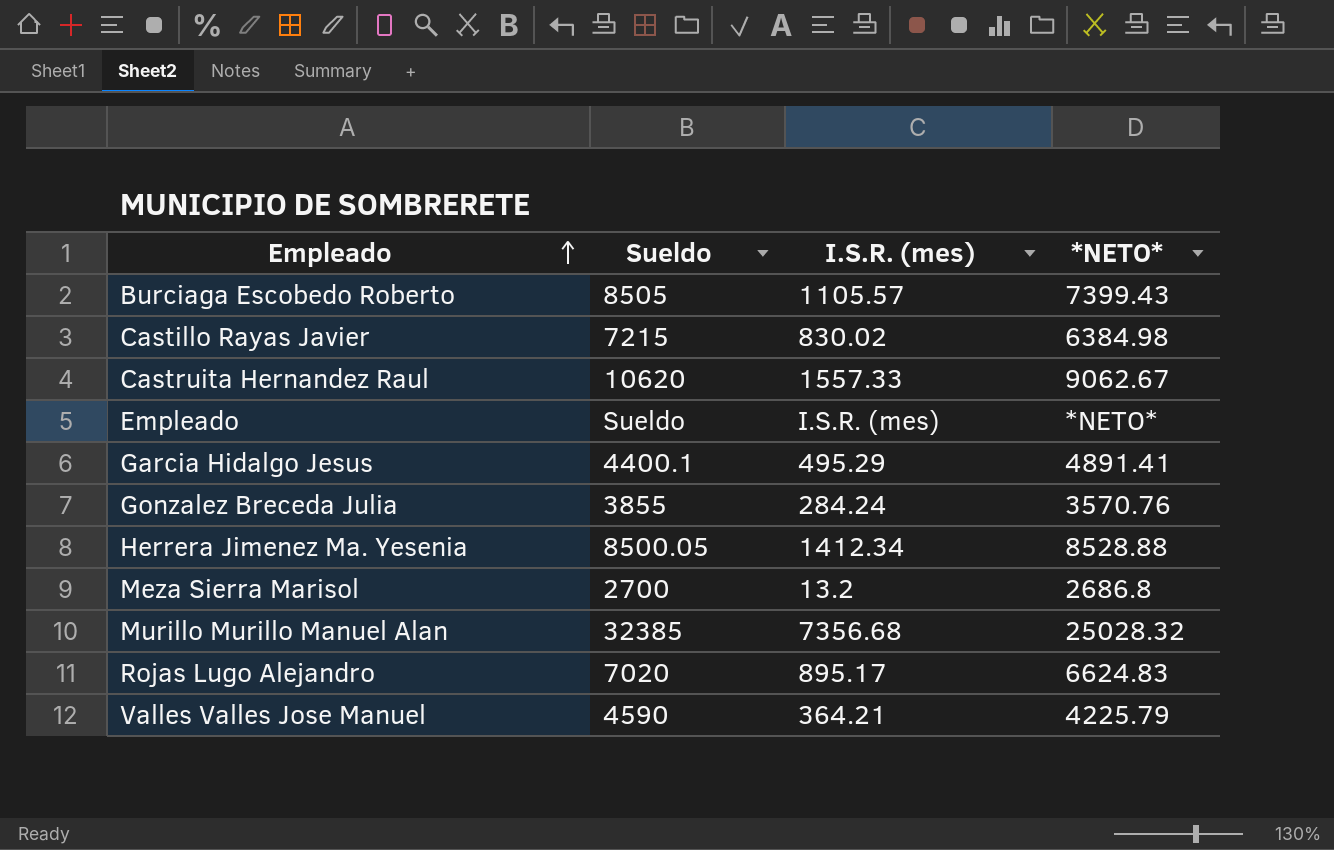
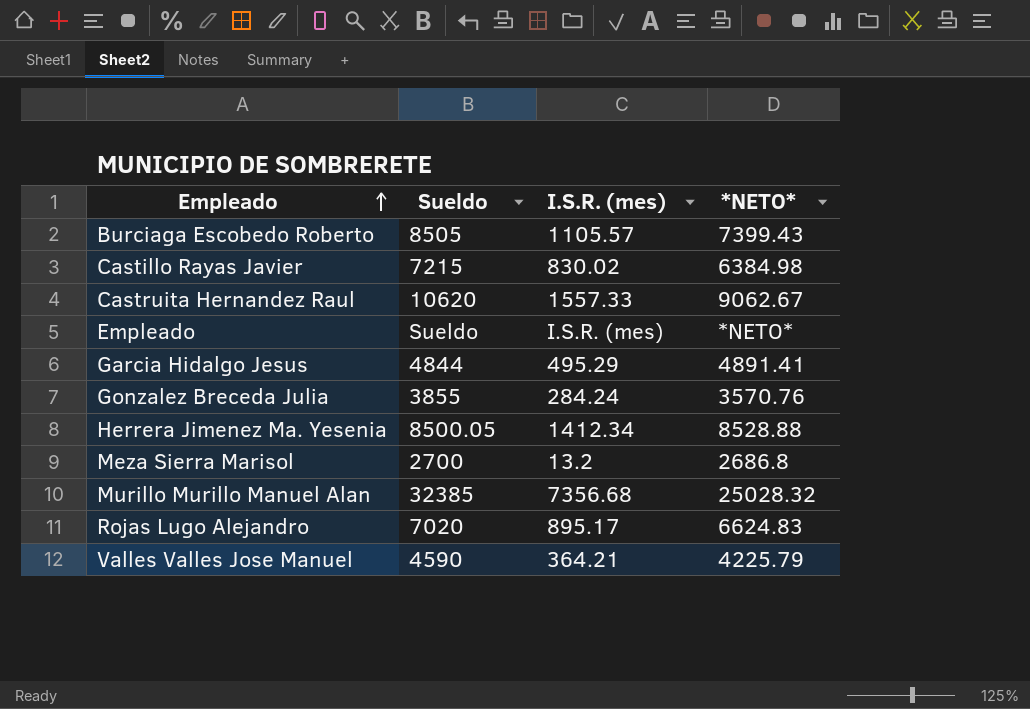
Garcia Hidalgo Jesus | Sueldo: 4400.1 -> 4844

